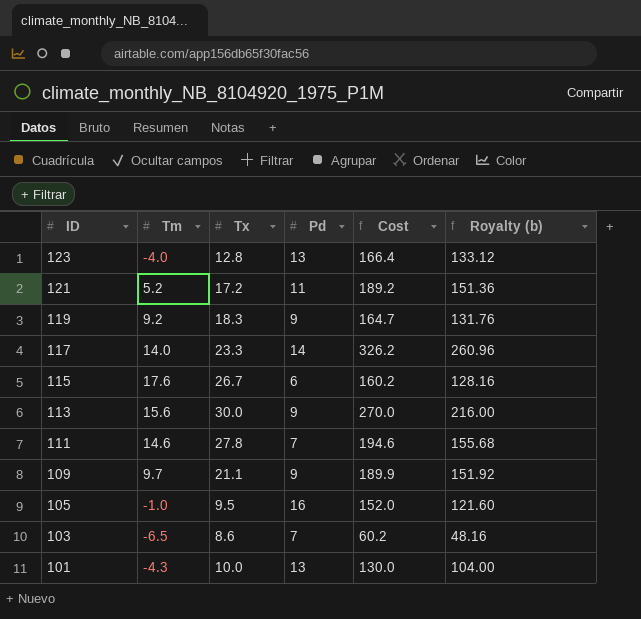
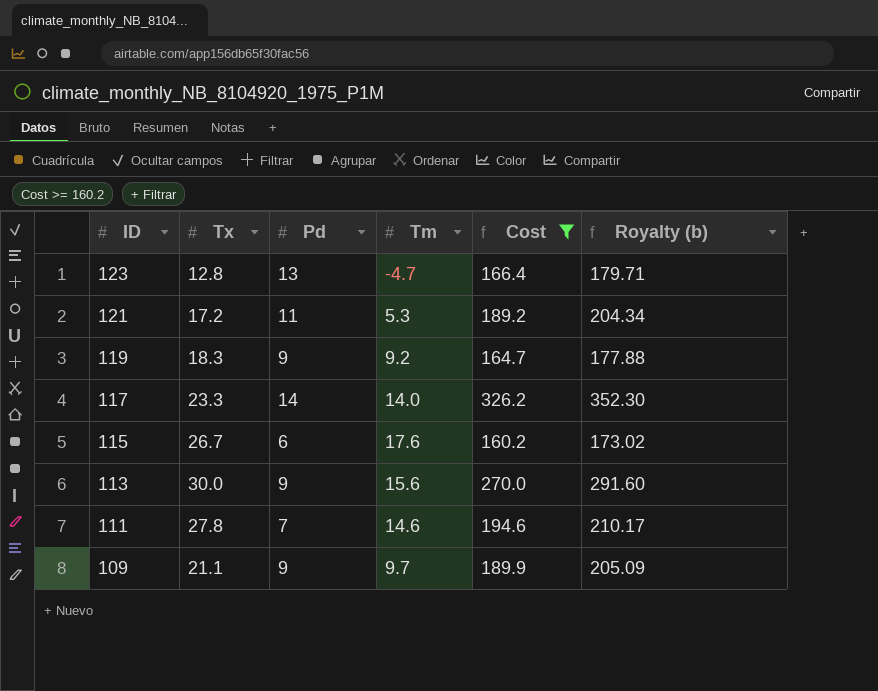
filter: none -> Cost >= 160.2
column Tm | position: 2 -> 4
column Royalty (b) | formula: [Cost] * 0.8 -> [Cost] * 1.08
123 | Tm: -4.0 -> -4.7
121 | Tm: 5.2 -> 5.3

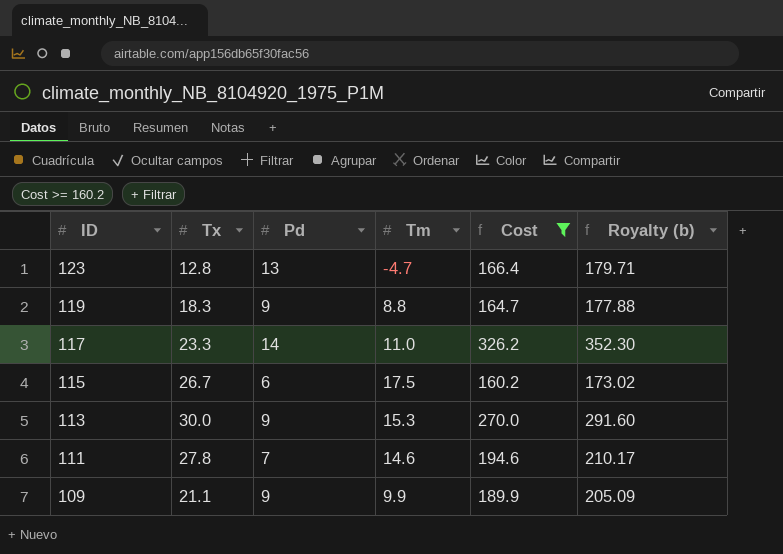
row 121: 17.2 | 11 | 5.3 | 189.2 | 204.34 -> none
119 | Tm: 9.2 -> 8.8
117 | Tm: 14.0 -> 11.0
115 | Tm: 17.6 -> 17.5
113 | Tm: 15.6 -> 15.3
109 | Tm: 9.7 -> 9.9

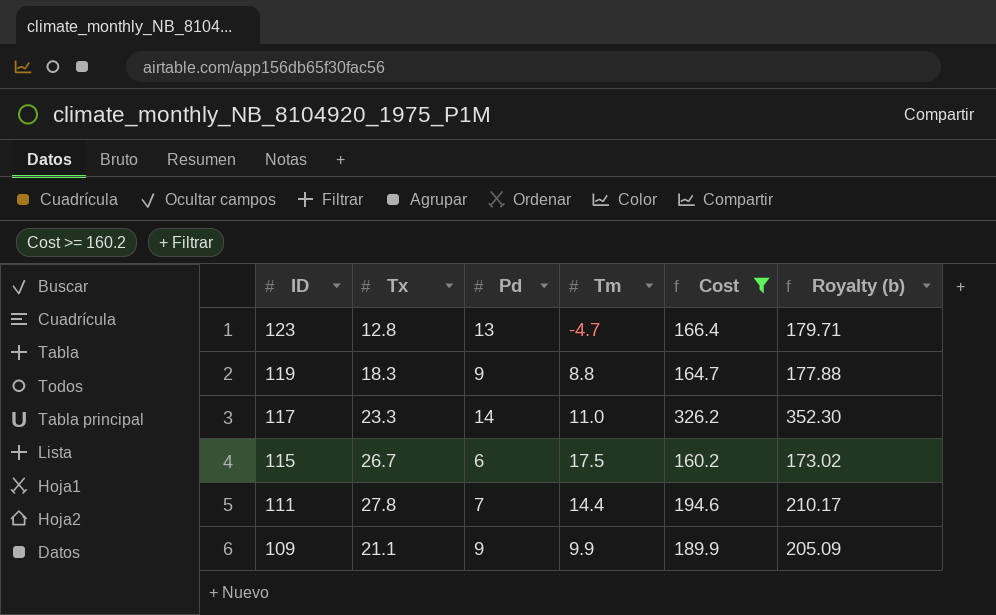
row 113: 30.0 | 9 | 15.3 | 270.0 | 291.60 -> none
111 | Tm: 14.6 -> 14.4

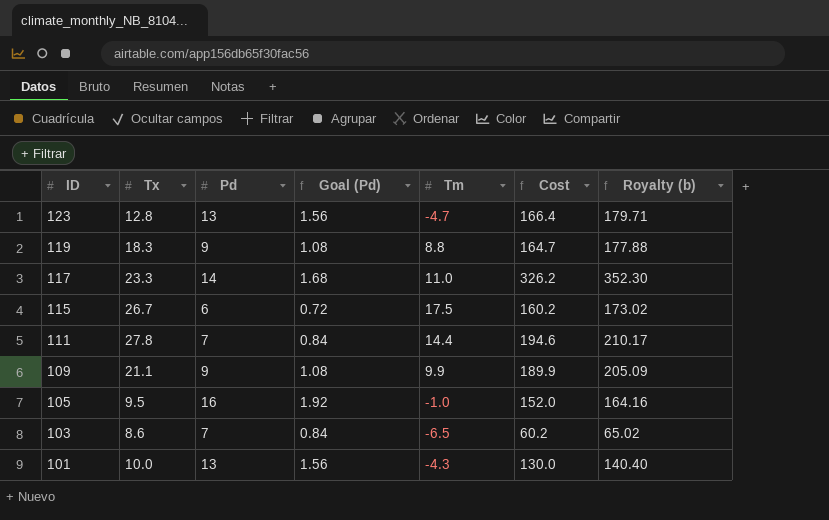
filter: Cost >= 160.2 -> none
column Goal (Pd) | formula: none -> [Pd] * 0.12

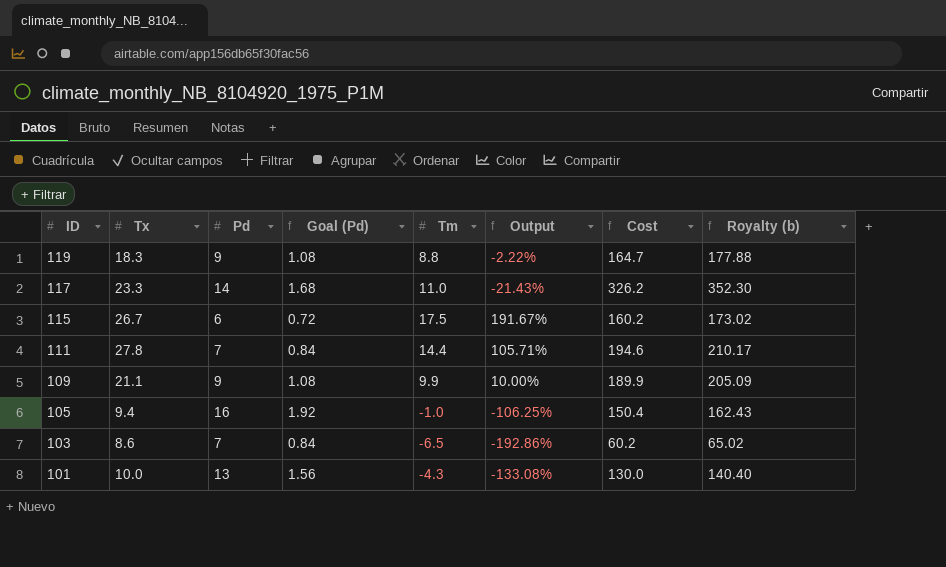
column Output | formula: none -> ([Tm] - [Pd]) / [Pd]
row 123: 12.8 | 13 | 1.56 | -4.7 | 166.4 | 179.71 -> none
105 | Tx: 9.5 -> 9.4
105 | Cost: 152.0 -> 150.4
105 | Royalty (b): 164.16 -> 162.43

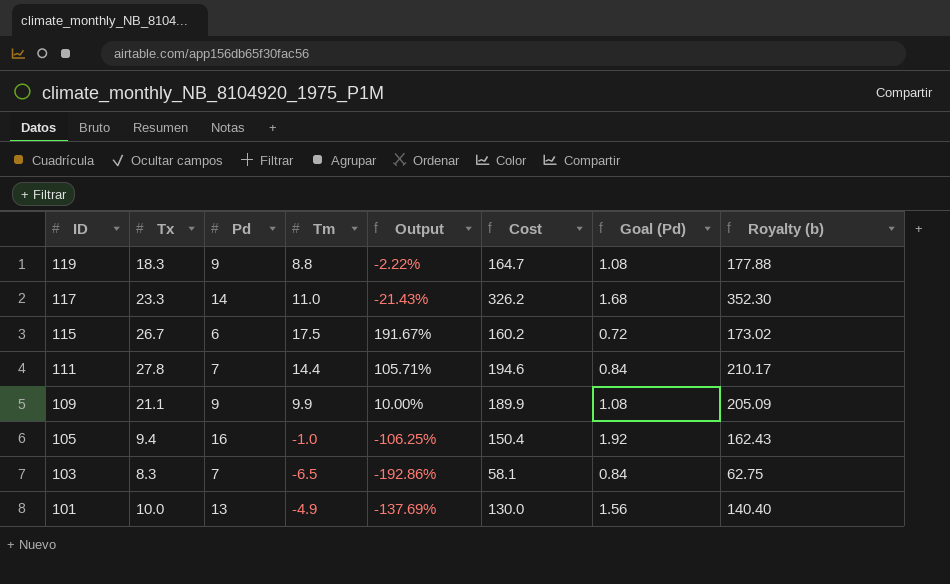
column Goal (Pd) | position: 4 -> 7
103 | Tx: 8.6 -> 8.3
103 | Cost: 60.2 -> 58.1
103 | Royalty (b): 65.02 -> 62.75
101 | Tm: -4.3 -> -4.9
101 | Output: -133.08% -> -137.69%

